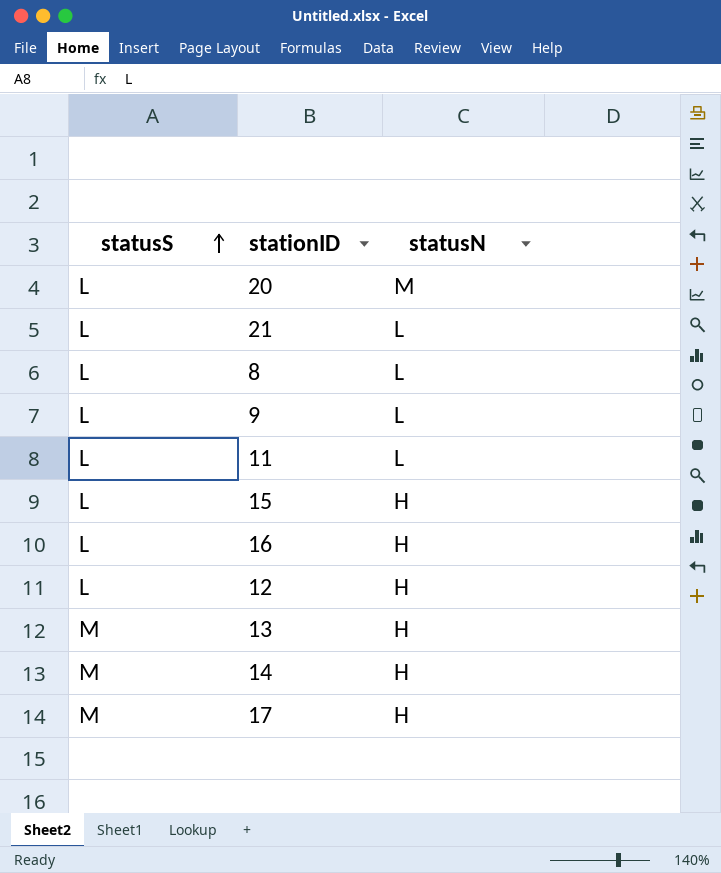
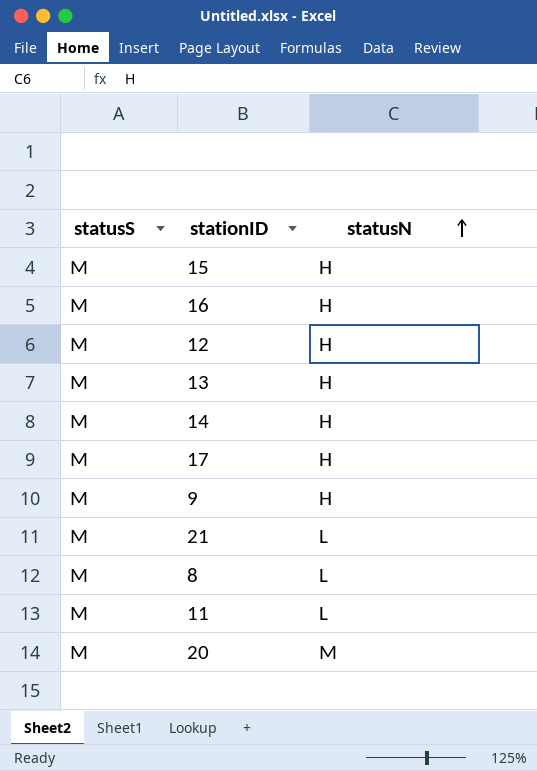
row order: statusS ascending -> statusN ascending
15 | statusS: L -> M
16 | statusS: L -> M
12 | statusS: L -> M
9 | statusS: L -> M
9 | statusN: L -> H
21 | statusS: L -> M
8 | statusS: L -> M
11 | statusS: L -> M
20 | statusS: L -> M

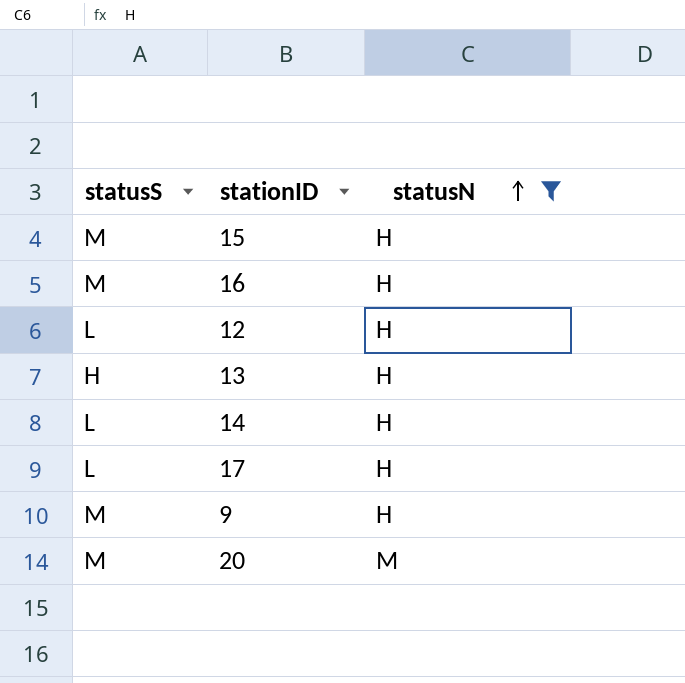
filter: none -> statusN != L
12 | statusS: M -> L
13 | statusS: M -> H
14 | statusS: M -> L
17 | statusS: M -> L

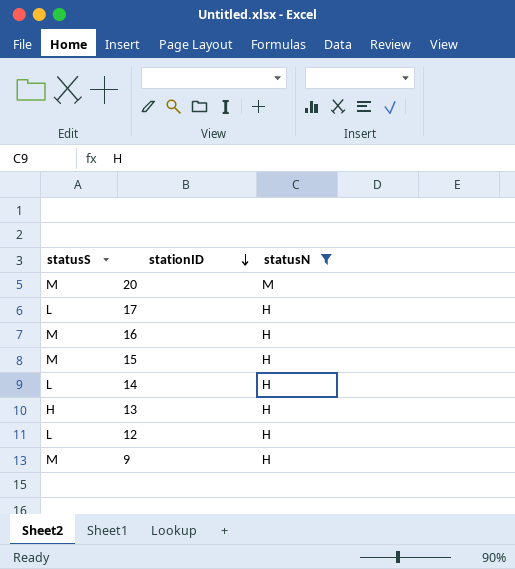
row order: statusN ascending -> stationID descending

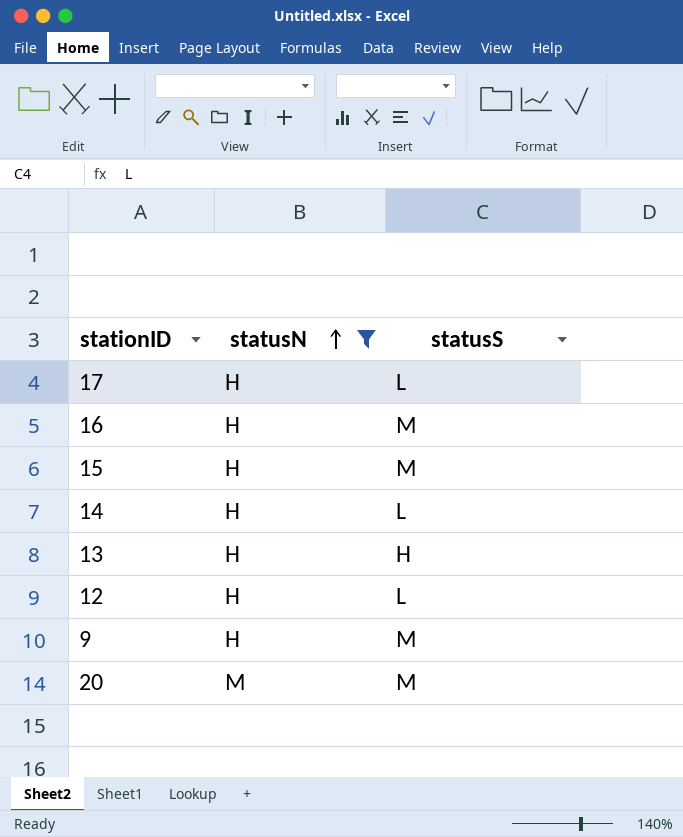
row order: stationID descending -> statusN ascending
column statusS | position: 1 -> 3

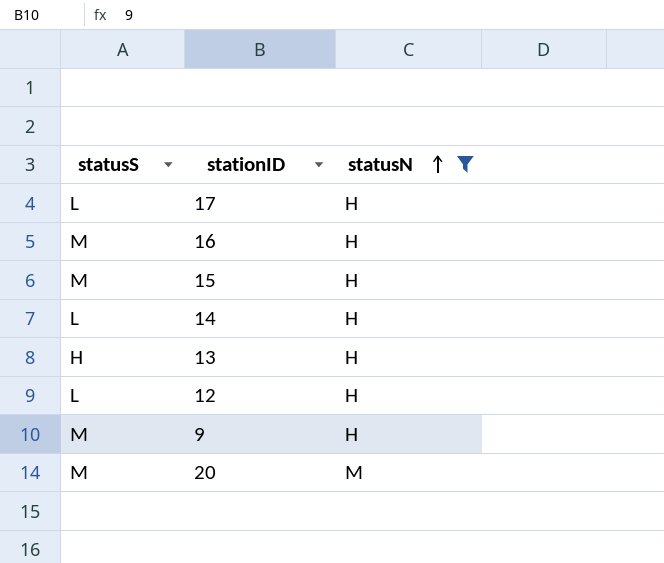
column statusS | position: 3 -> 1

